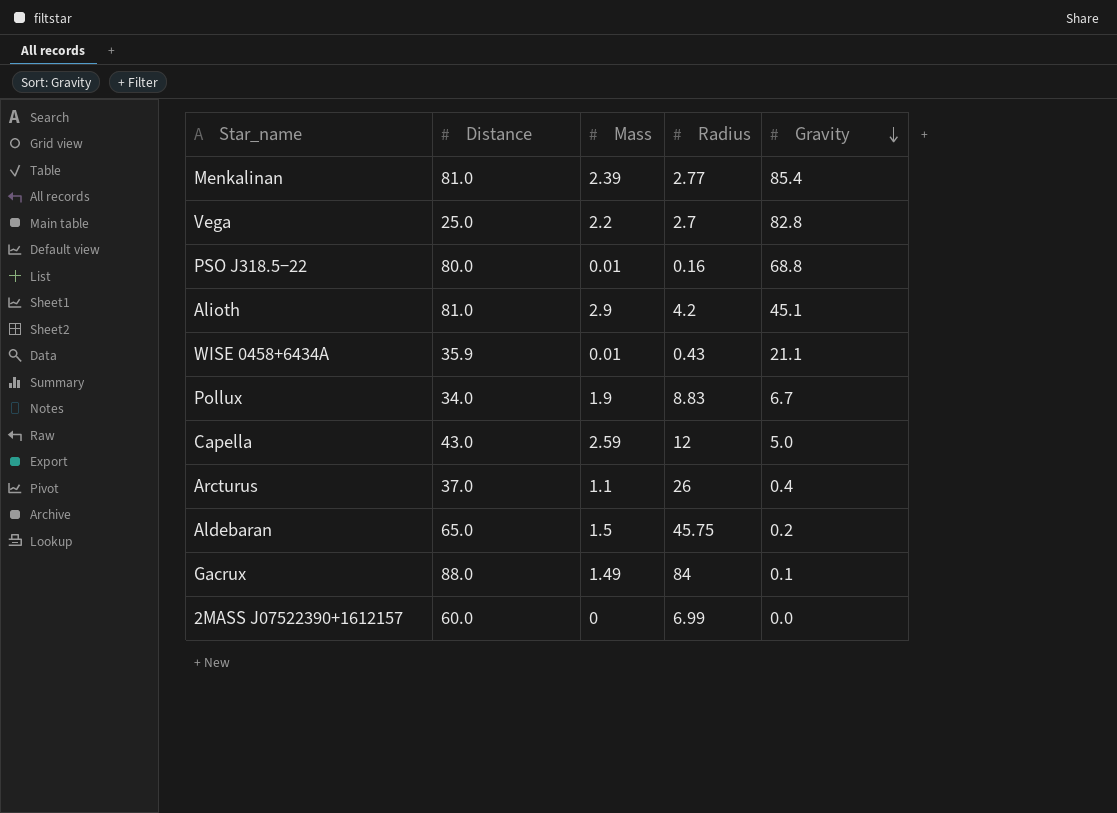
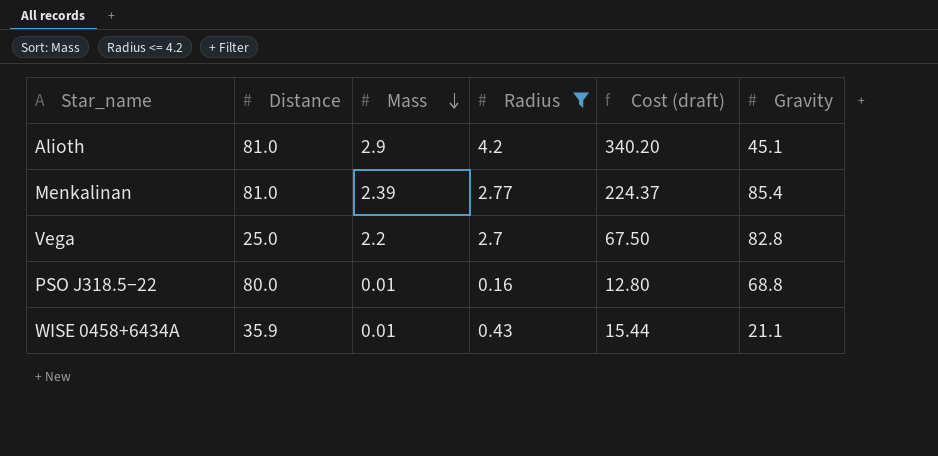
filter: none -> Radius <= 4.2
row order: Gravity descending -> Mass descending
column Cost (draft) | formula: none -> [Distance] * [Radius]

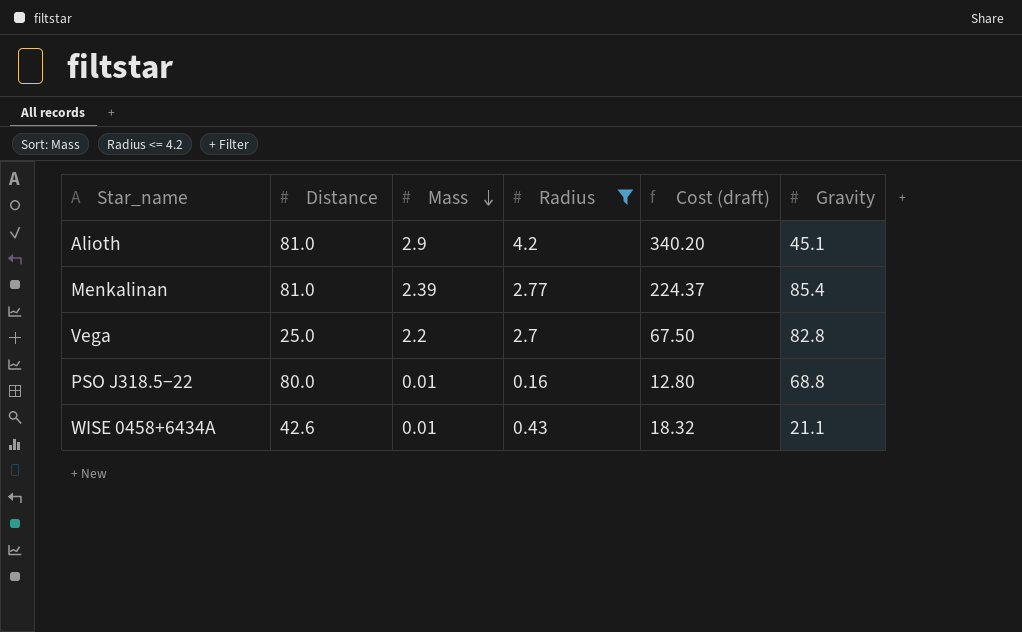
WISE 0458+6434A | Distance: 35.9 -> 42.6
WISE 0458+6434A | Cost (draft): 15.44 -> 18.32

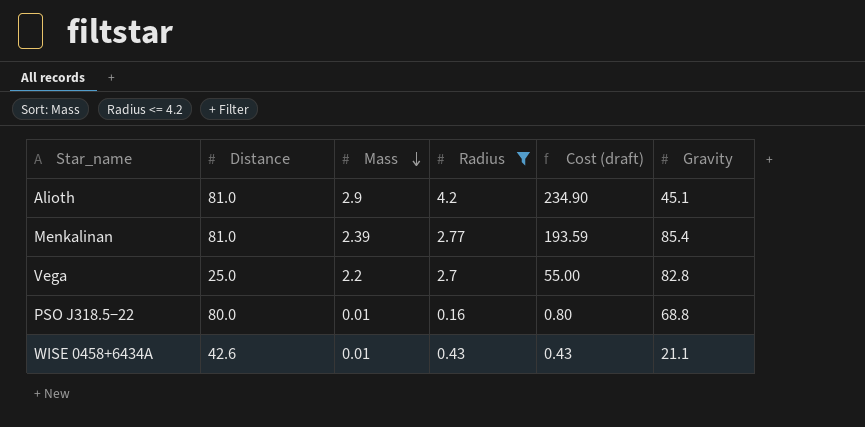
column Cost (draft) | formula: [Distance] * [Radius] -> [Distance] * [Mass]

